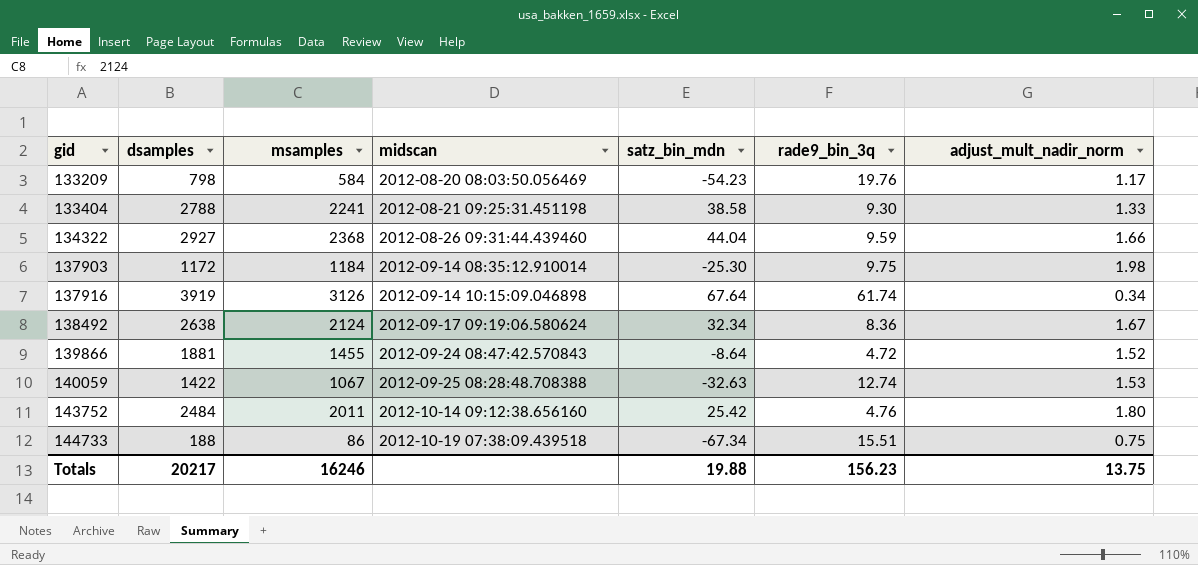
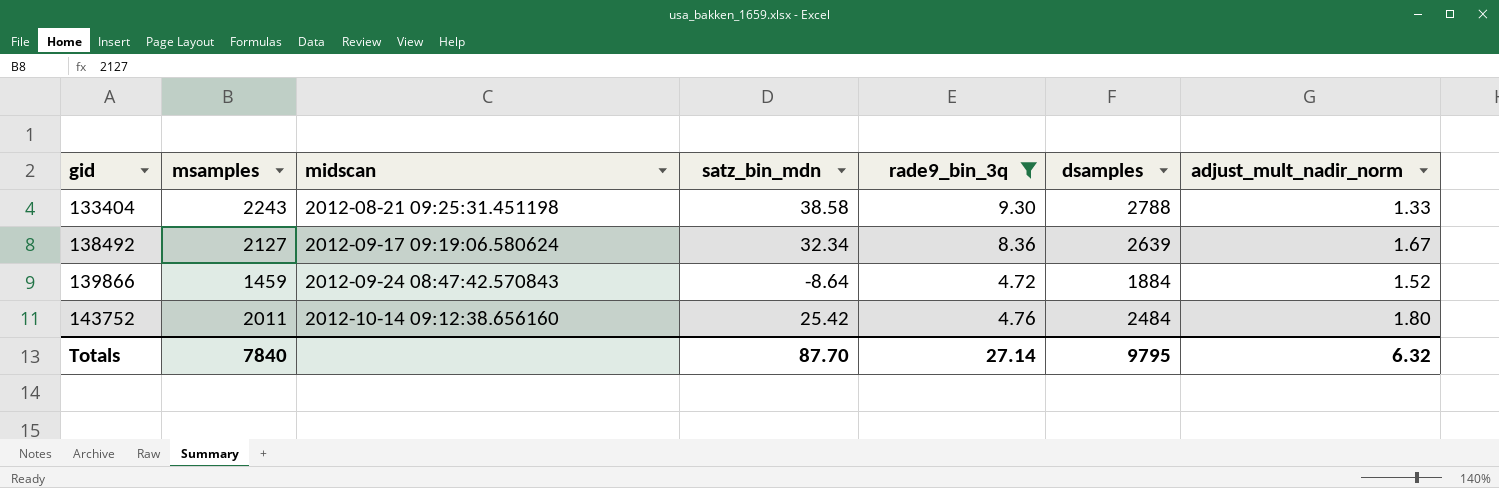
filter: none -> rade9_bin_3q <= 9.30
column dsamples | position: 2 -> 6
133404 | msamples: 2241 -> 2243
138492 | msamples: 2124 -> 2127
138492 | dsamples: 2638 -> 2639
139866 | msamples: 1455 -> 1459
139866 | dsamples: 1881 -> 1884
Totals | msamples: 16246 -> 7840
Totals | satz_bin_mdn: 19.88 -> 87.70
Totals | rade9_bin_3q: 156.23 -> 27.14
Totals | dsamples: 20217 -> 9795
Totals | adjust_mult_nadir_norm: 13.75 -> 6.32

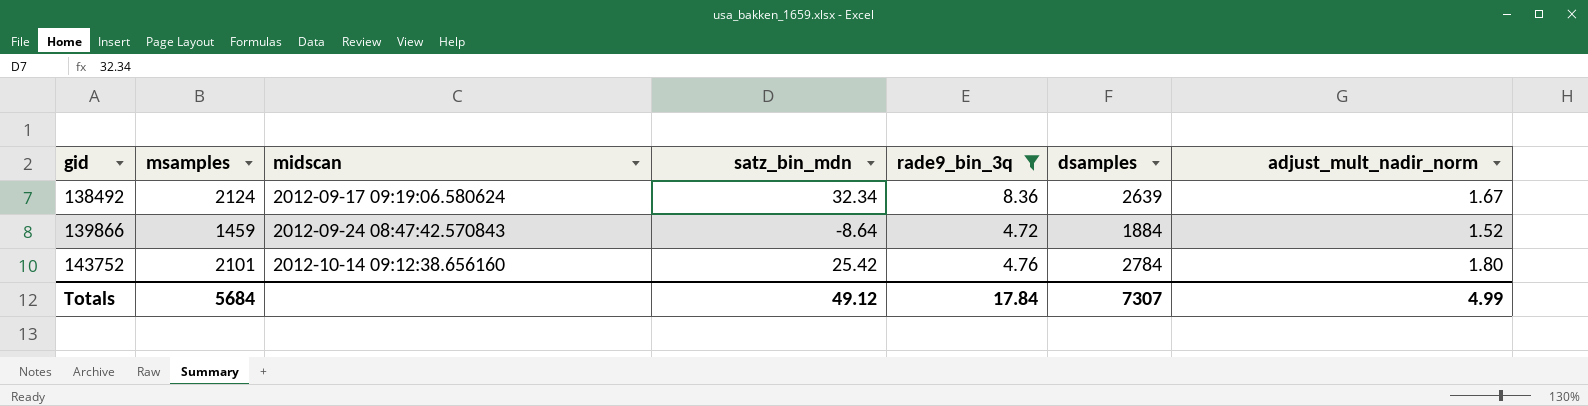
row 133404: 2243 | 2012-08-21 09:25:31.451198 | 38.58 | 9.30 | 2788 | 1.33 -> none
138492 | msamples: 2127 -> 2124
143752 | msamples: 2011 -> 2101
143752 | dsamples: 2484 -> 2784
Totals | msamples: 7840 -> 5684
Totals | satz_bin_mdn: 87.70 -> 49.12
Totals | rade9_bin_3q: 27.14 -> 17.84
Totals | dsamples: 9795 -> 7307
Totals | adjust_mult_nadir_norm: 6.32 -> 4.99

